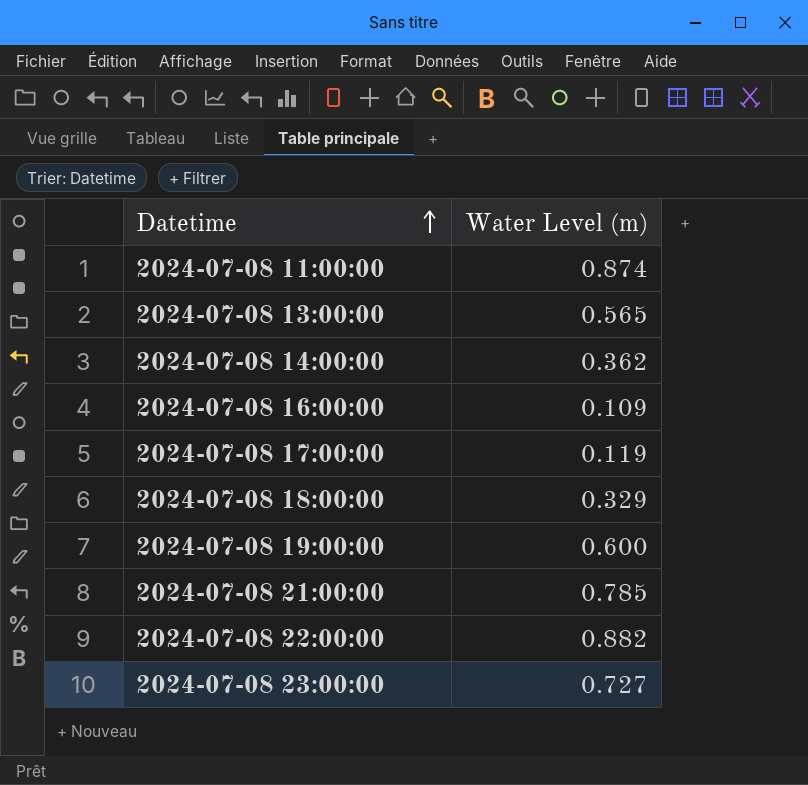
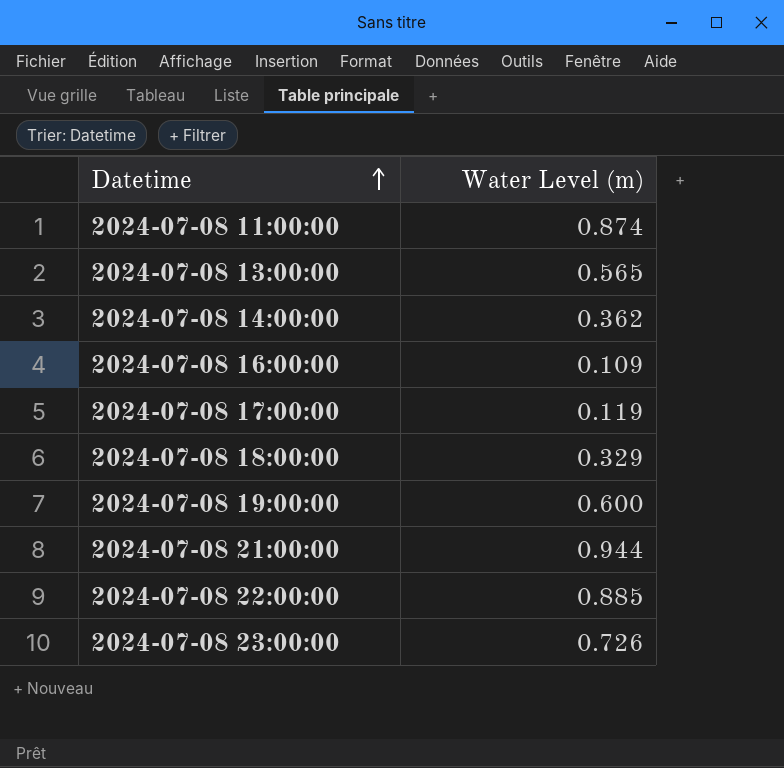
2024-07-08 21:00:00 | Water Level (m): 0.785 -> 0.944
2024-07-08 22:00:00 | Water Level (m): 0.882 -> 0.885
2024-07-08 23:00:00 | Water Level (m): 0.727 -> 0.726

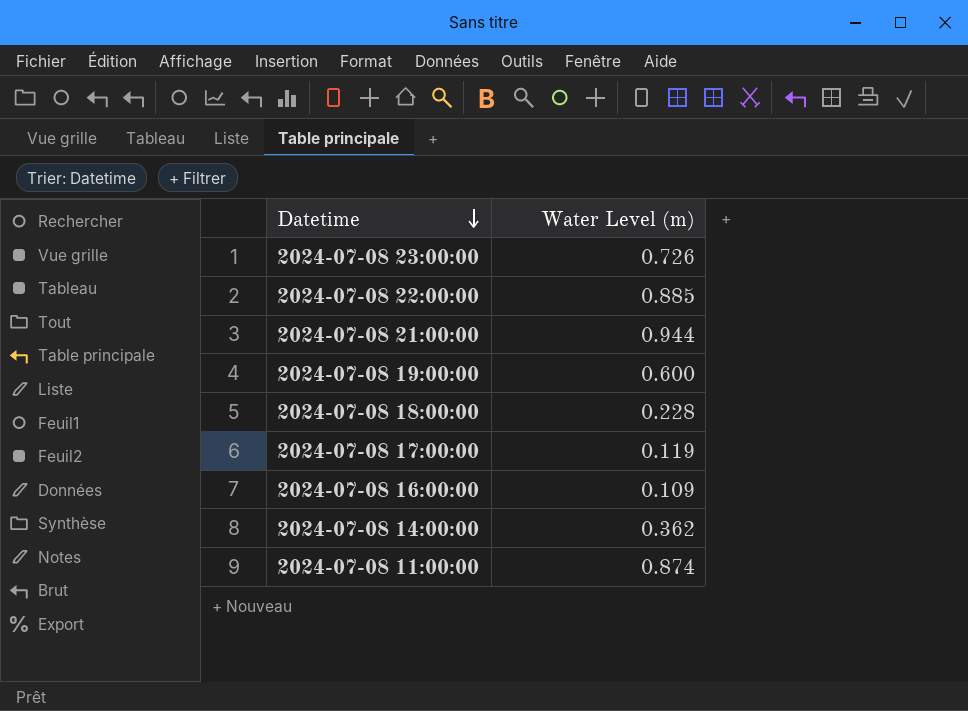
row order: Datetime ascending -> Datetime descending
row 2024-07-08 13:00:00: 0.565 -> none
2024-07-08 18:00:00 | Water Level (m): 0.329 -> 0.228

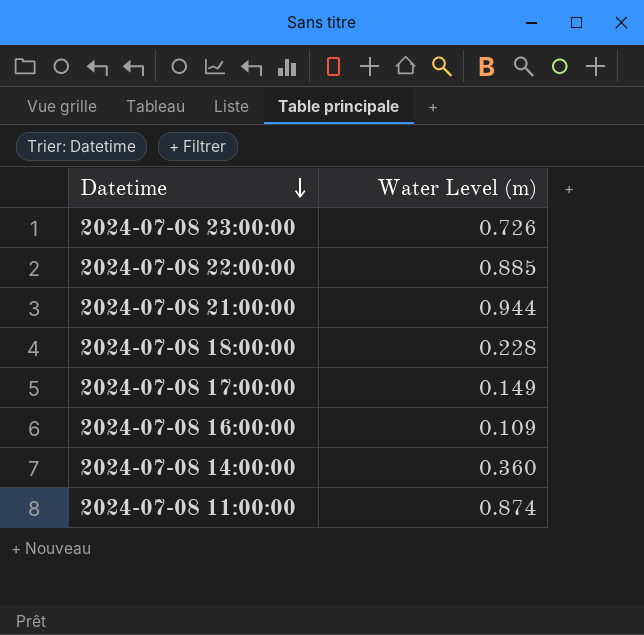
row 2024-07-08 19:00:00: 0.600 -> none
2024-07-08 17:00:00 | Water Level (m): 0.119 -> 0.149
2024-07-08 14:00:00 | Water Level (m): 0.362 -> 0.360

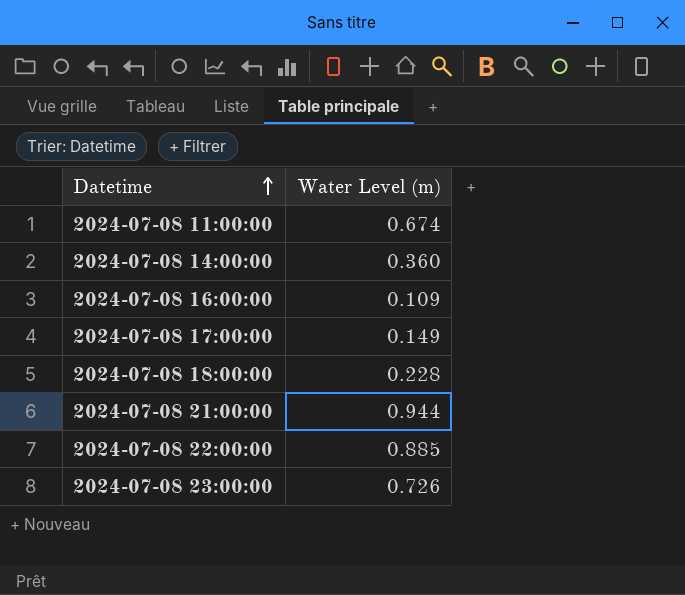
row order: Datetime descending -> Datetime ascending
2024-07-08 11:00:00 | Water Level (m): 0.874 -> 0.674

